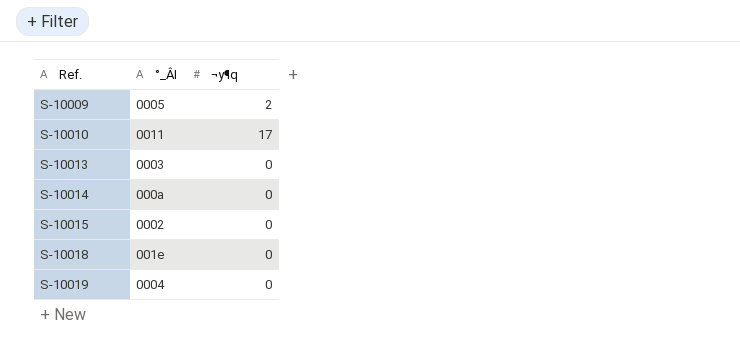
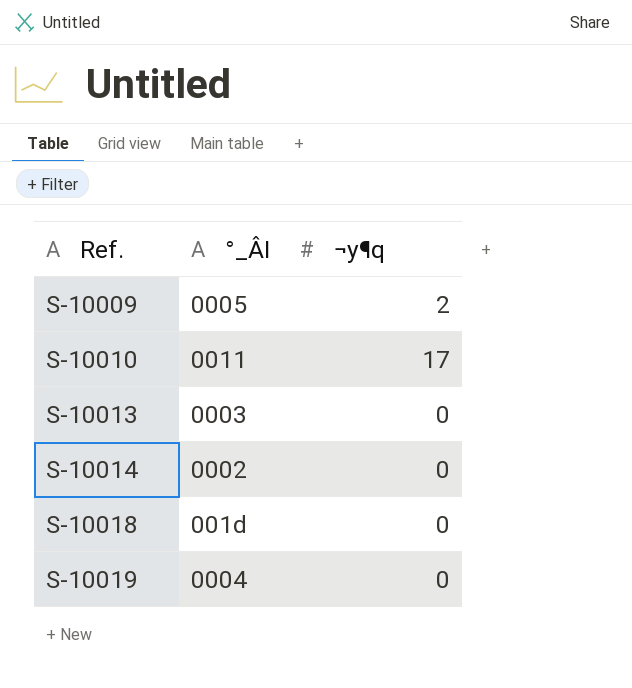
row S-10015: 0002 | 0 -> none
S-10014 | °_ÂI: 000a -> 0002
S-10018 | °_ÂI: 001e -> 001d

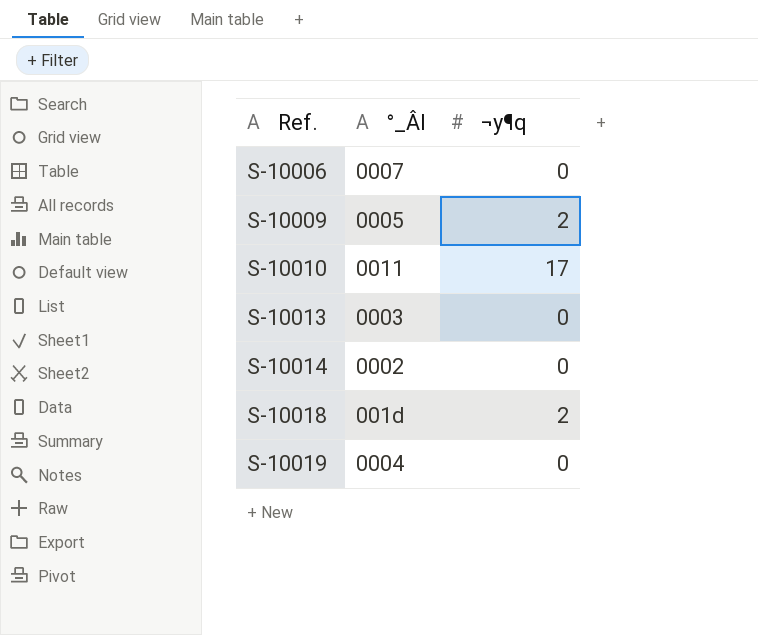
row S-10006: none -> 0007 | 0
S-10018 | ¬y¶q: 0 -> 2

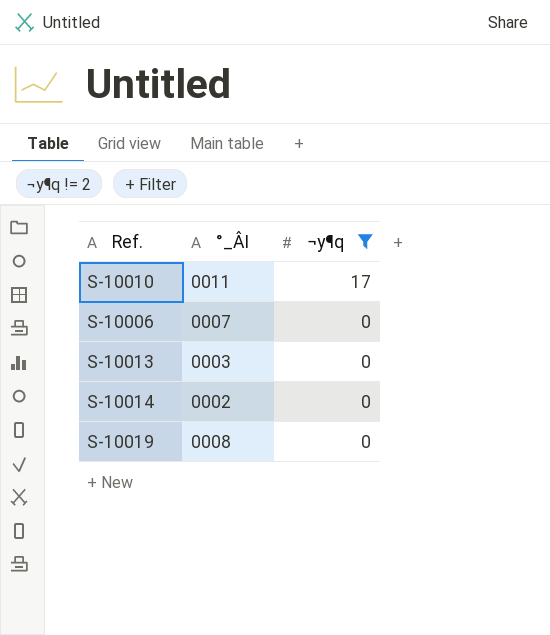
filter: none -> ¬y¶q != 2
row order: Ref. ascending -> ¬y¶q descending
S-10019 | °_ÂI: 0004 -> 0008

